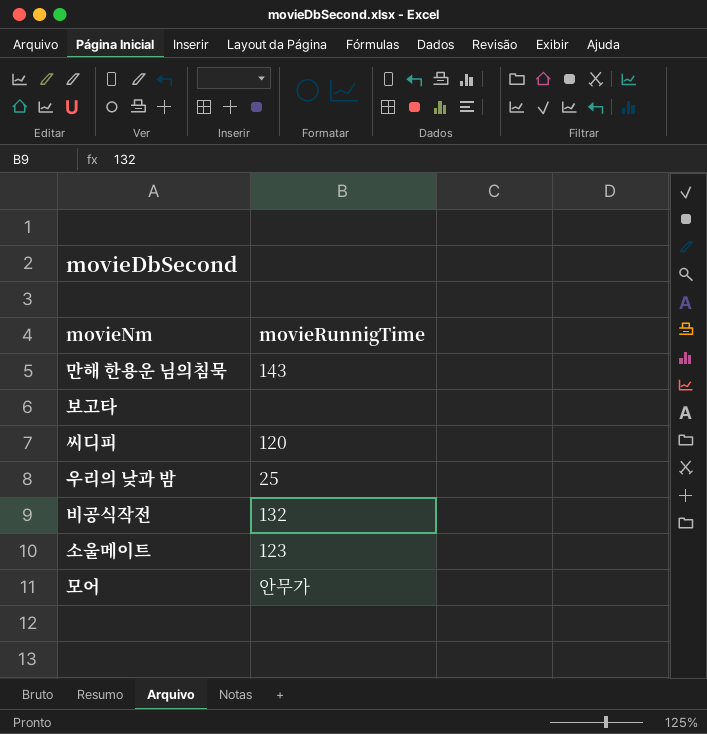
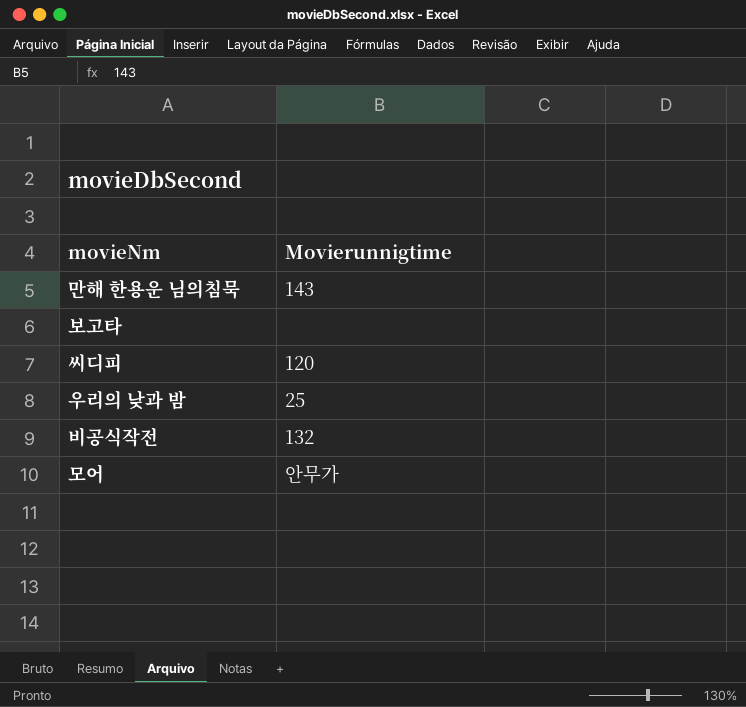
column name: movieRunnigTime -> Movierunnigtime
row 소울메이트: 123 -> none

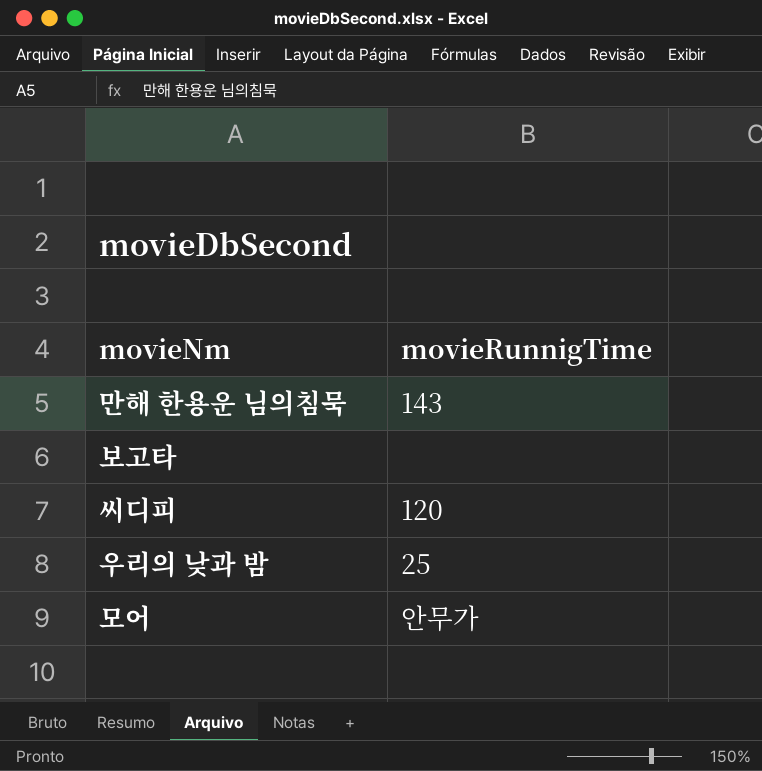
column name: Movierunnigtime -> movieRunnigTime
row 비공식작전: 132 -> none

